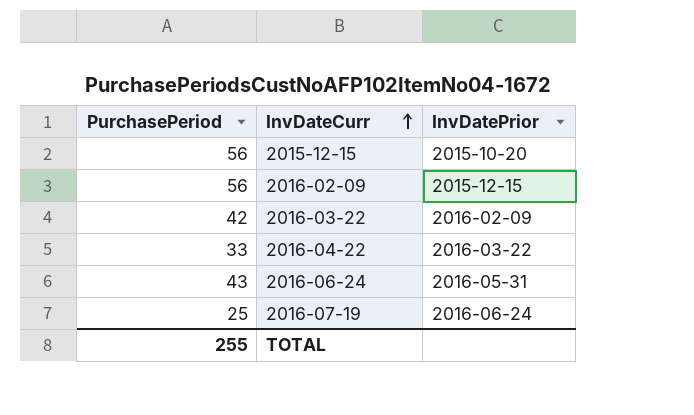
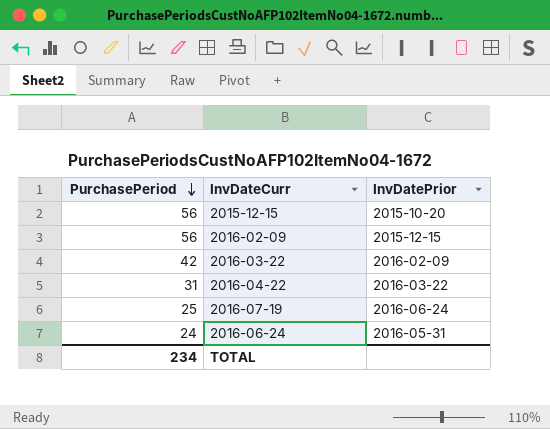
row order: InvDateCurr ascending -> PurchasePeriod descending
2016-04-22 | PurchasePeriod: 33 -> 31
2016-06-24 | PurchasePeriod: 43 -> 24
TOTAL | PurchasePeriod: 255 -> 234

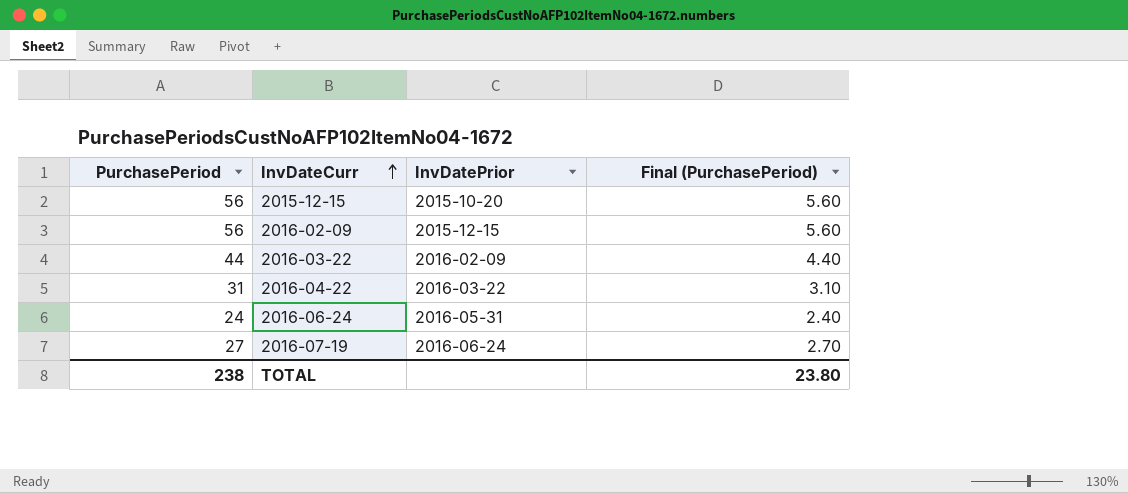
row order: PurchasePeriod descending -> InvDateCurr ascending
column Final (PurchasePeriod) | formula: none -> [PurchasePeriod] * 0.1
2016-03-22 | PurchasePeriod: 42 -> 44
2016-07-19 | PurchasePeriod: 25 -> 27
TOTAL | PurchasePeriod: 234 -> 238

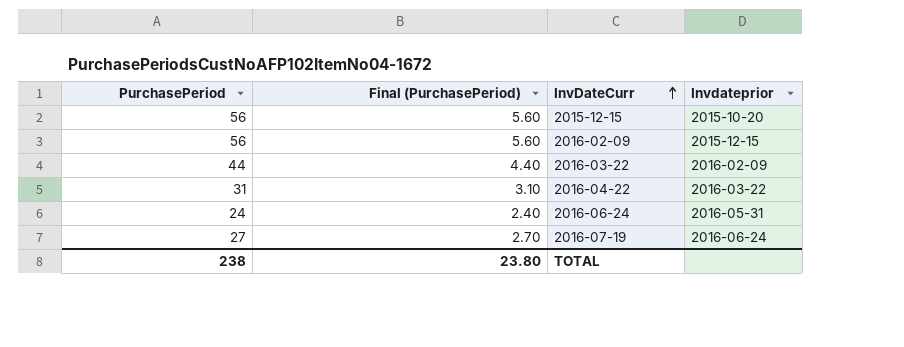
column Final (PurchasePeriod) | position: 4 -> 2
column name: InvDatePrior -> Invdateprior

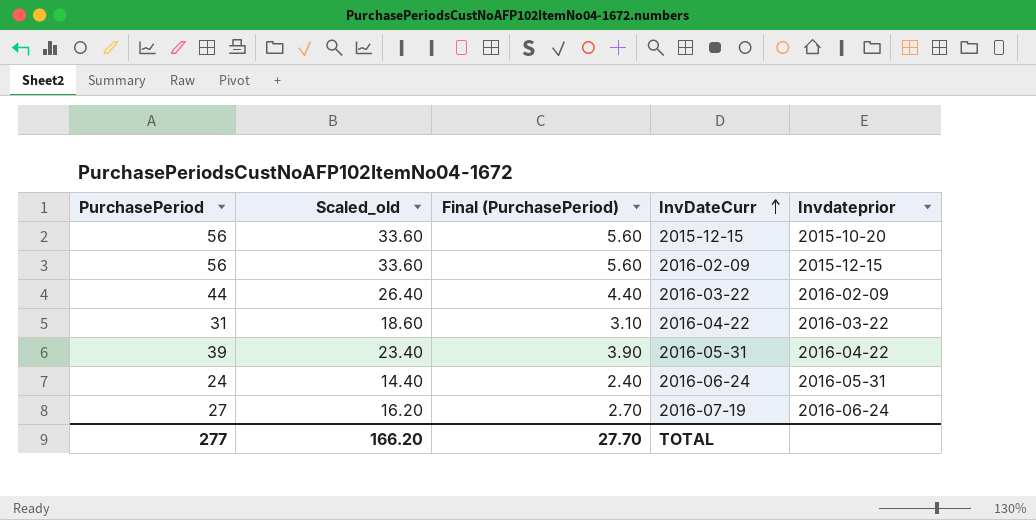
column Scaled_old | formula: none -> [PurchasePeriod] * 0.6
row 2016-05-31: none -> 39 | 23.40 | 3.90 | 2016-04-22
TOTAL | PurchasePeriod: 238 -> 277
TOTAL | Final (PurchasePeriod): 23.80 -> 27.70

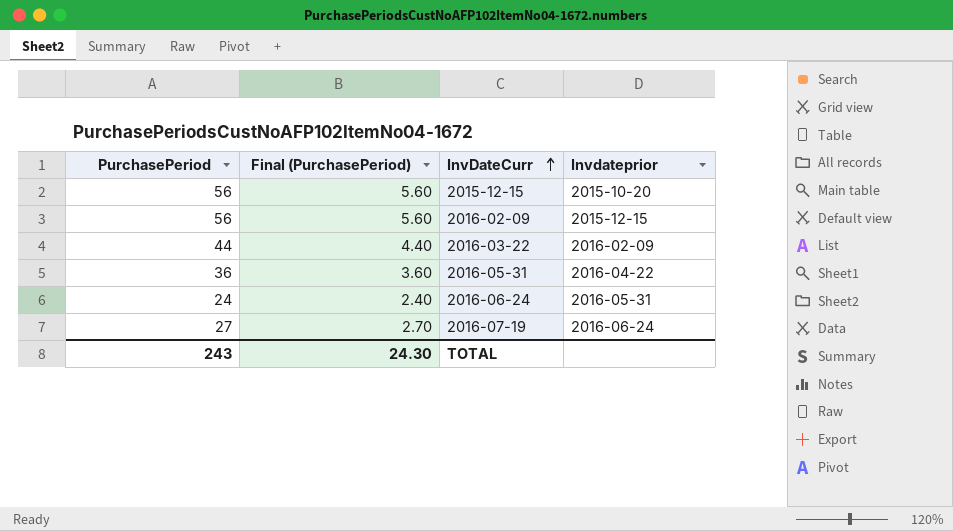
column Scaled_old | formula: [PurchasePeriod] * 0.6 -> none
row 2016-04-22: 31 | 18.60 | 3.10 | 2016-03-22 -> none
2016-05-31 | PurchasePeriod: 39 -> 36
2016-05-31 | Final (PurchasePeriod): 3.90 -> 3.60
TOTAL | PurchasePeriod: 277 -> 243
TOTAL | Final (PurchasePeriod): 27.70 -> 24.30

